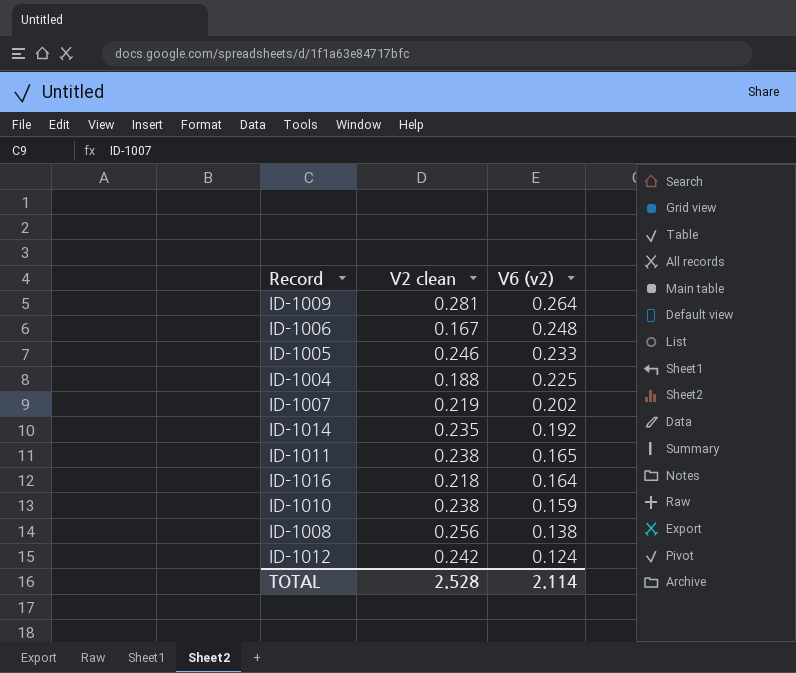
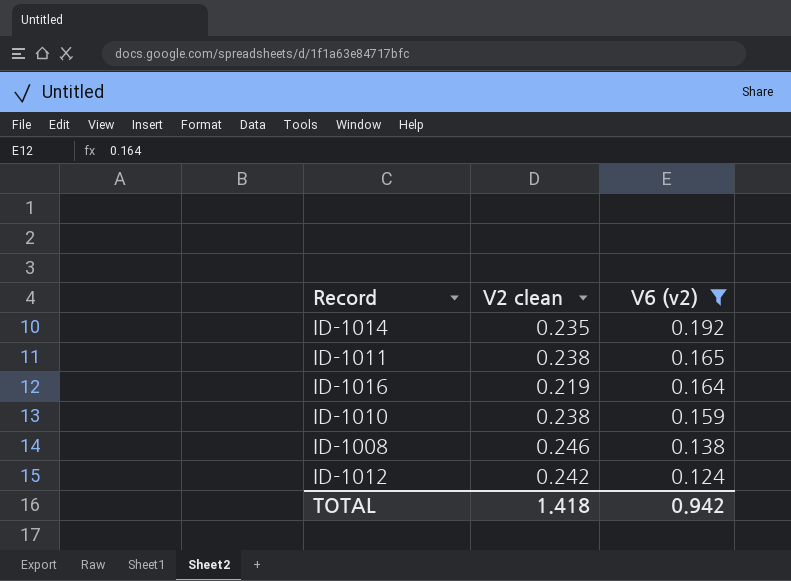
filter: none -> V6 (v2) <= 0.192
ID-1016 | V2 clean: 0.218 -> 0.219
ID-1008 | V2 clean: 0.256 -> 0.246
TOTAL | V2 clean: 2.528 -> 1.418
TOTAL | V6 (v2): 2.114 -> 0.942

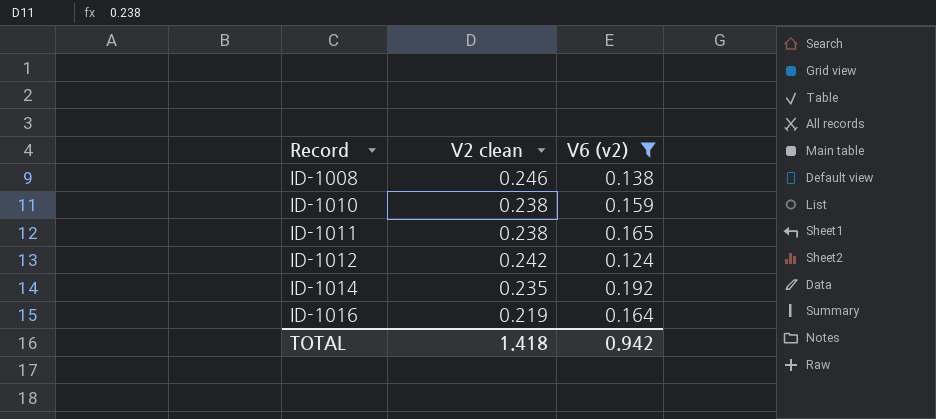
row order: V6 (v2) descending -> Record ascending

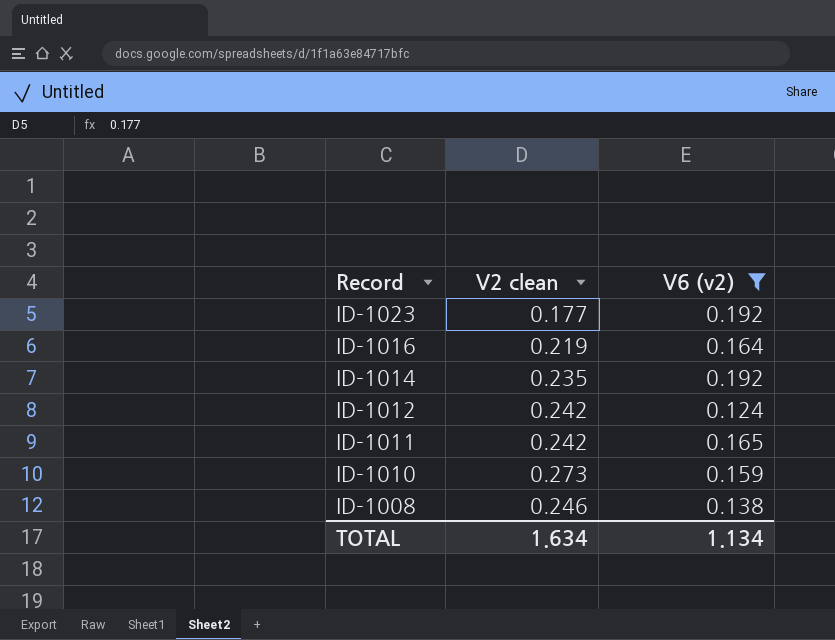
row order: Record ascending -> Record descending
row ID-1023: none -> 0.177 | 0.192
ID-1011 | V2 clean: 0.238 -> 0.242
ID-1010 | V2 clean: 0.238 -> 0.273
TOTAL | V2 clean: 1.418 -> 1.634
TOTAL | V6 (v2): 0.942 -> 1.134

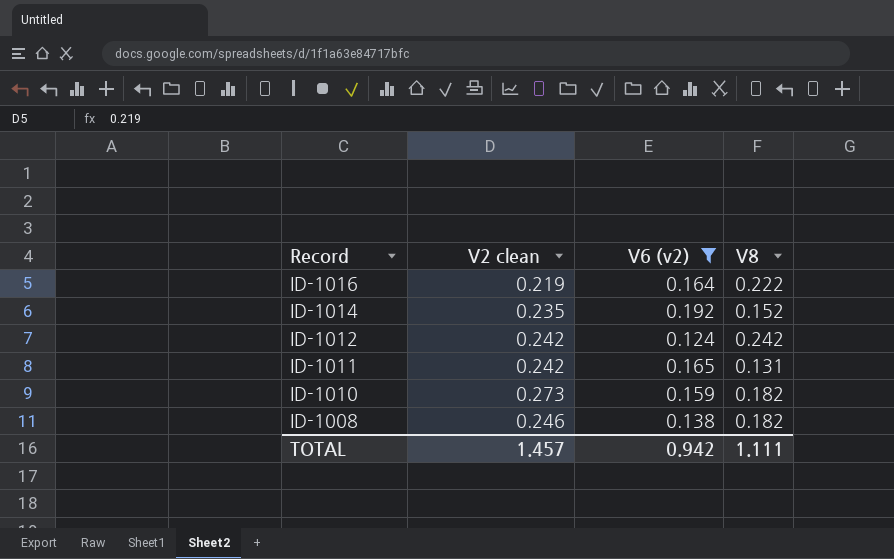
column V8 | position: none -> 4
row ID-1023: 0.177 | 0.192 -> none
TOTAL | V2 clean: 1.634 -> 1.457
TOTAL | V6 (v2): 1.134 -> 0.942

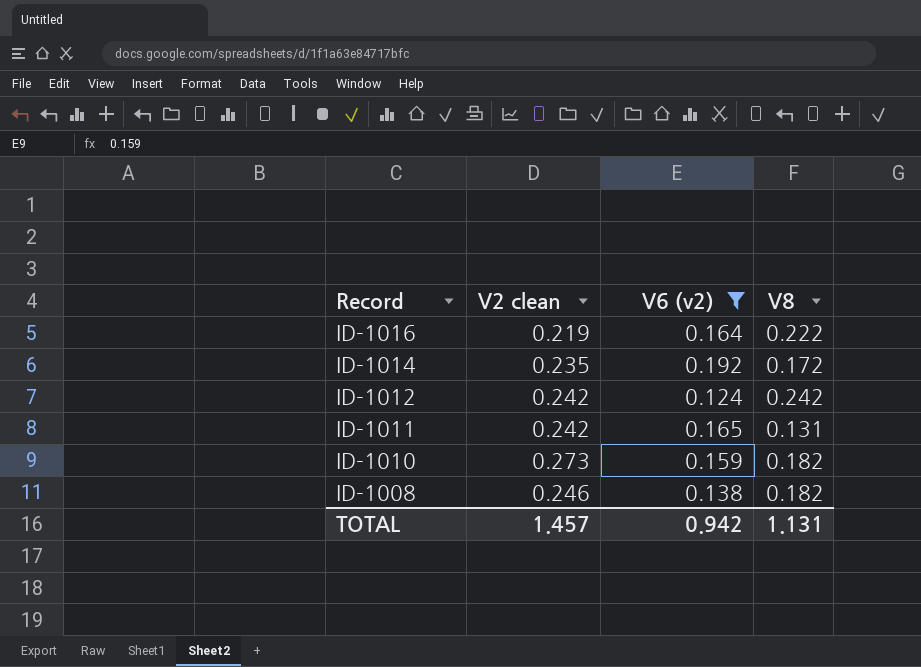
ID-1014 | V8: 0.152 -> 0.172
TOTAL | V8: 1.111 -> 1.131

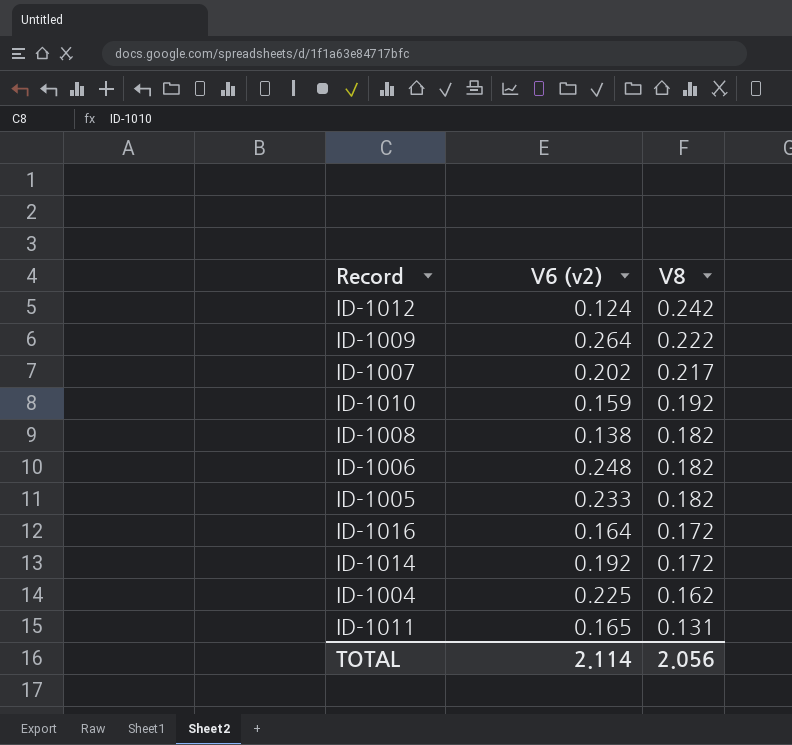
filter: V6 (v2) <= 0.192 -> none
row order: Record descending -> V8 descending
column V2 clean | position: 2 -> none
ID-1010 | V8: 0.182 -> 0.192
ID-1016 | V8: 0.222 -> 0.172
TOTAL | V6 (v2): 0.942 -> 2.114
TOTAL | V8: 1.131 -> 2.056

